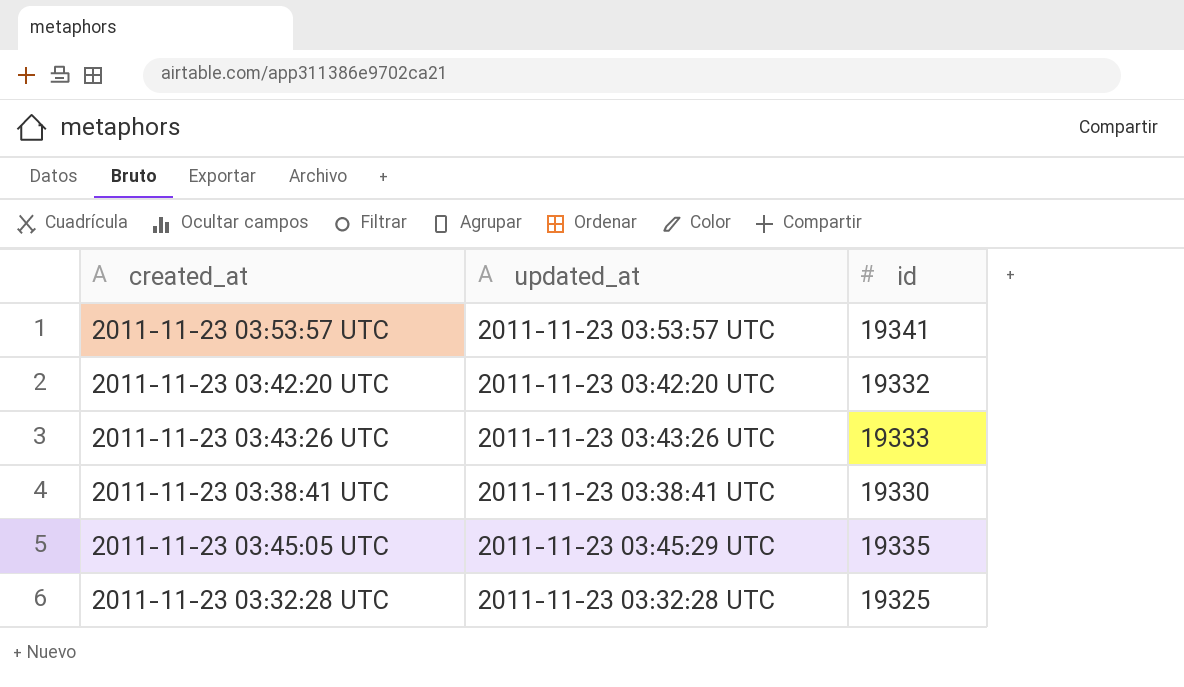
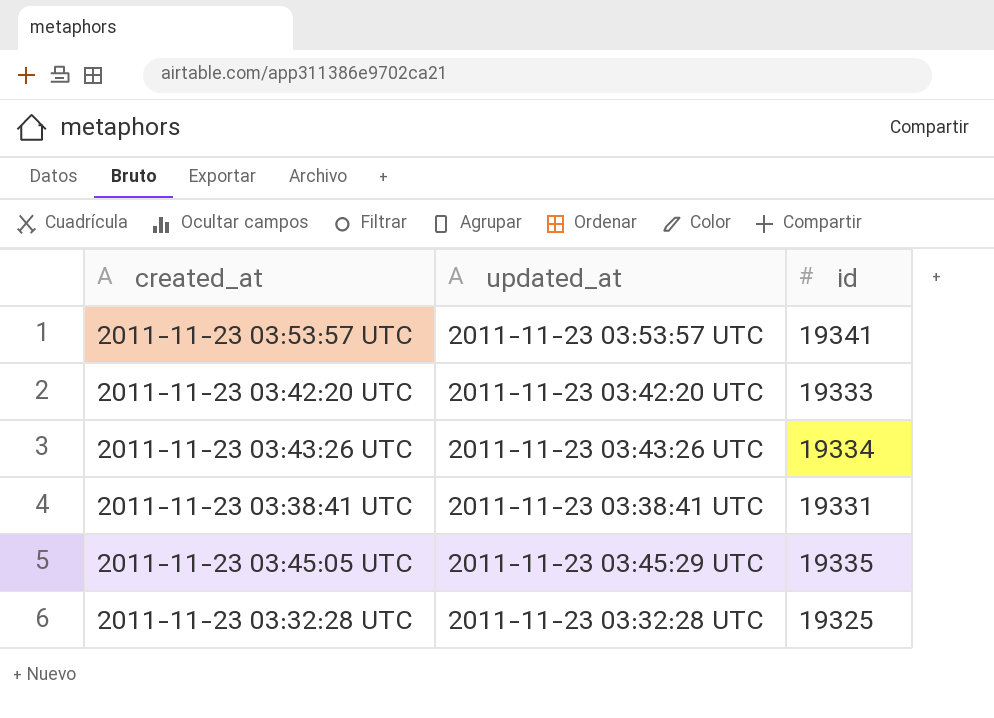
2011-11-23 03:42:20 UTC | id: 19332 -> 19333
2011-11-23 03:43:26 UTC | id: 19333 -> 19334
2011-11-23 03:38:41 UTC | id: 19330 -> 19331

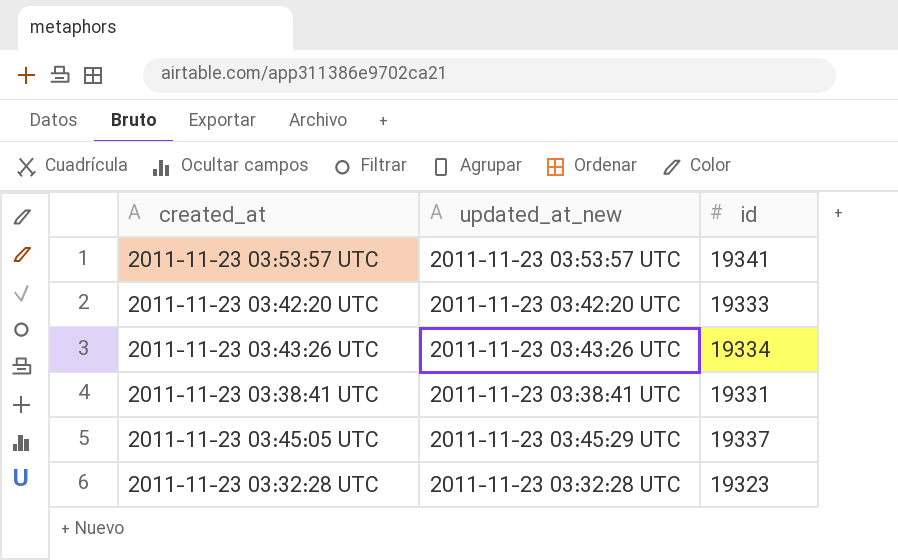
column name: updated_at -> updated_at_new
2011-11-23 03:45:05 UTC | id: 19335 -> 19337
2011-11-23 03:32:28 UTC | id: 19325 -> 19323

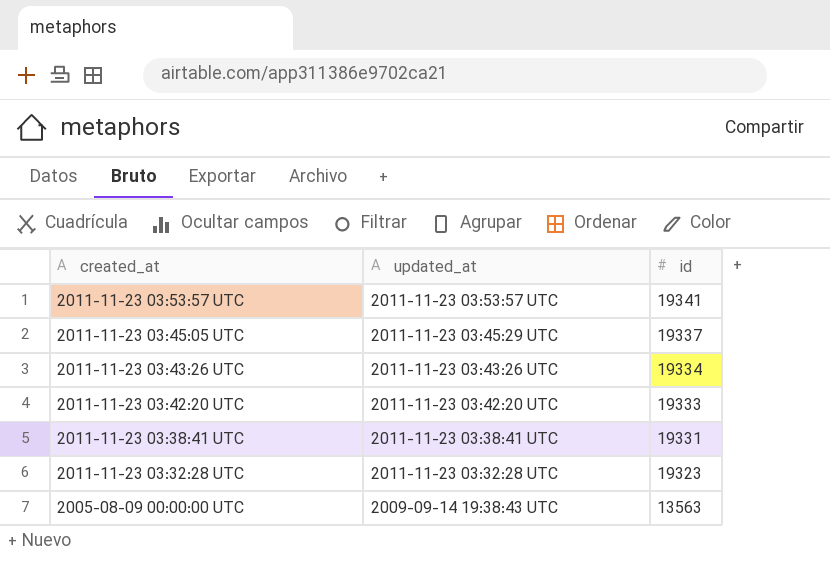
row order: none -> created_at descending
column name: updated_at_new -> updated_at
row 2005-08-09 00:00:00 UTC: none -> 2009-09-14 19:38:43 UTC | 13563

